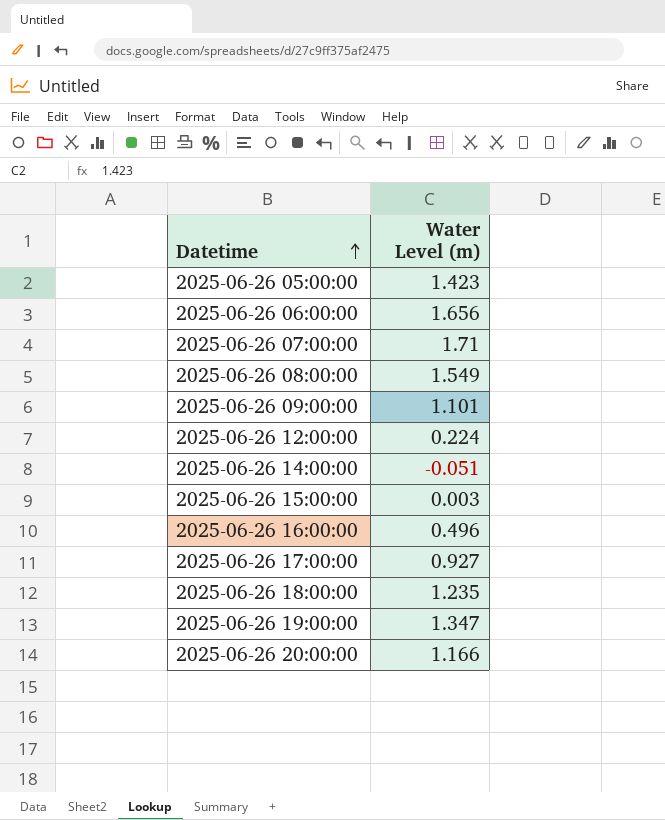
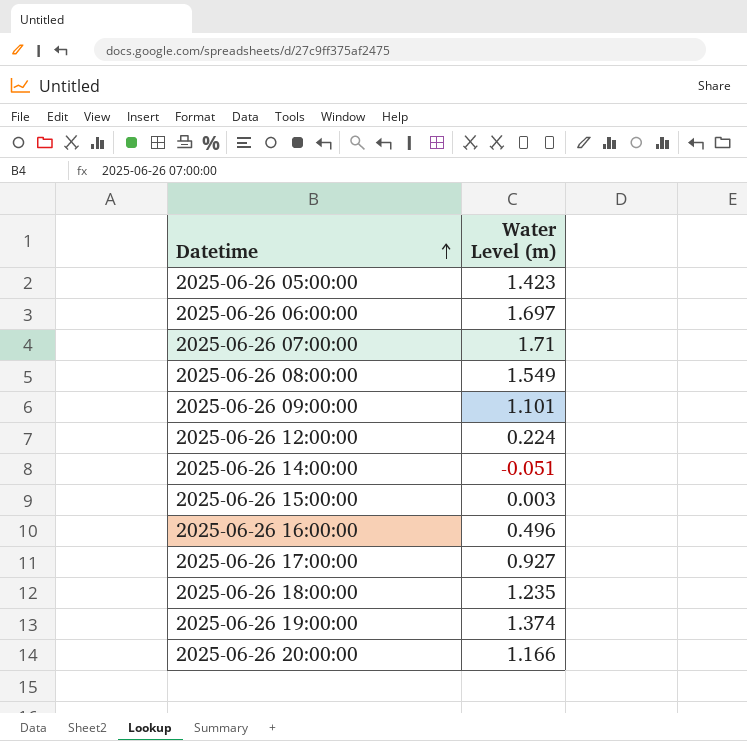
2025-06-26 06:00:00 | Water Level (m): 1.656 -> 1.697
2025-06-26 19:00:00 | Water Level (m): 1.347 -> 1.374

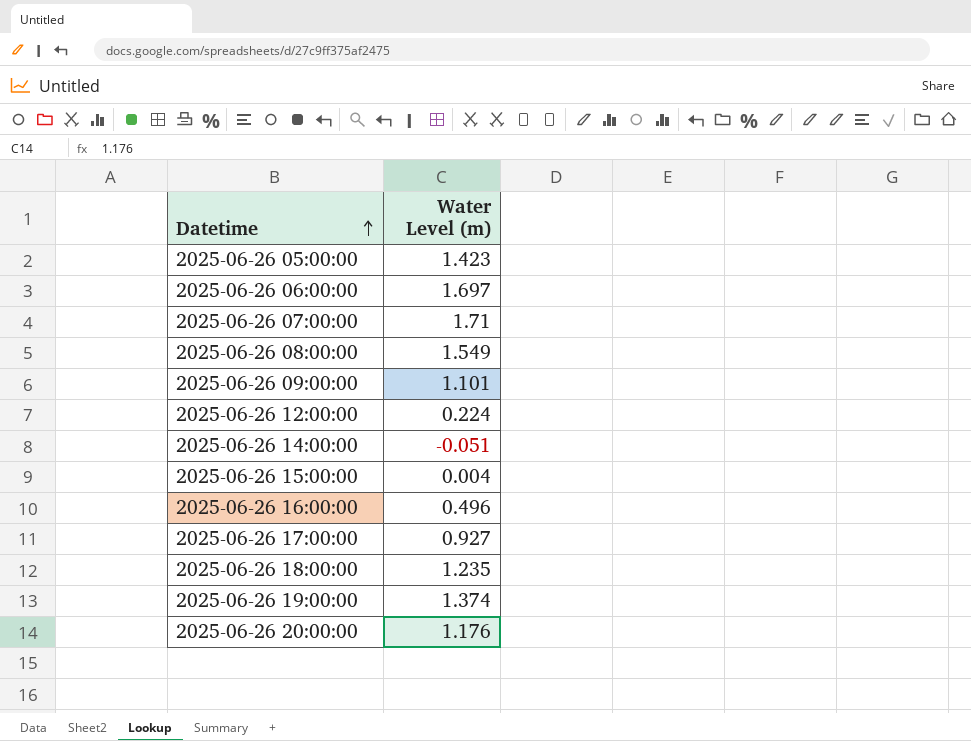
2025-06-26 15:00:00 | Water Level (m): 0.003 -> 0.004
2025-06-26 20:00:00 | Water Level (m): 1.166 -> 1.176

